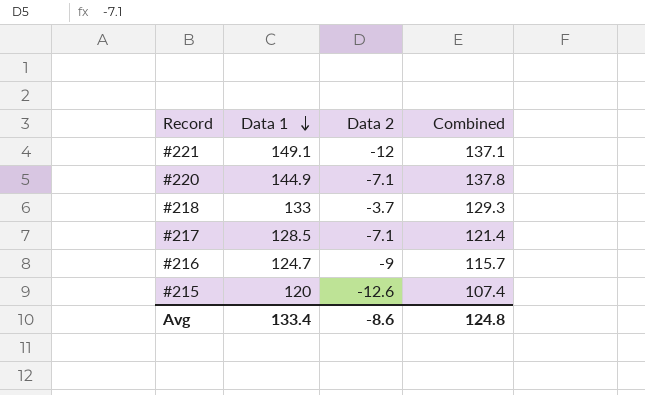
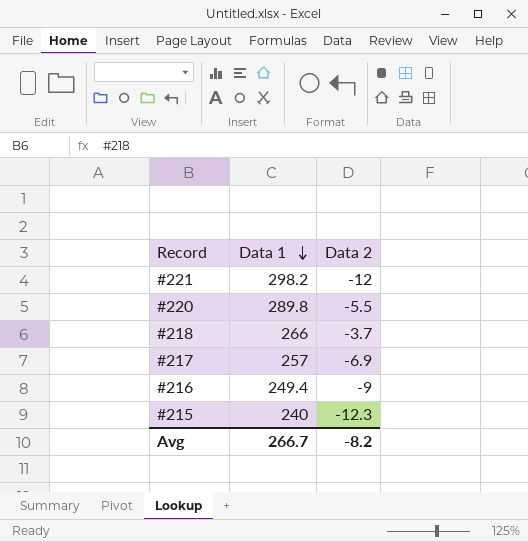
column Combined | formula: [Data 1] + [Data 2] -> none
#221 | Data 1: 149.1 -> 298.2
#220 | Data 1: 144.9 -> 289.8
#220 | Data 2: -7.1 -> -5.5
#218 | Data 1: 133 -> 266
#217 | Data 1: 128.5 -> 257
#217 | Data 2: -7.1 -> -6.9
#216 | Data 1: 124.7 -> 249.4
#215 | Data 1: 120 -> 240
#215 | Data 2: -12.6 -> -12.3
Avg | Data 1: 133.4 -> 266.7
Avg | Data 2: -8.6 -> -8.2

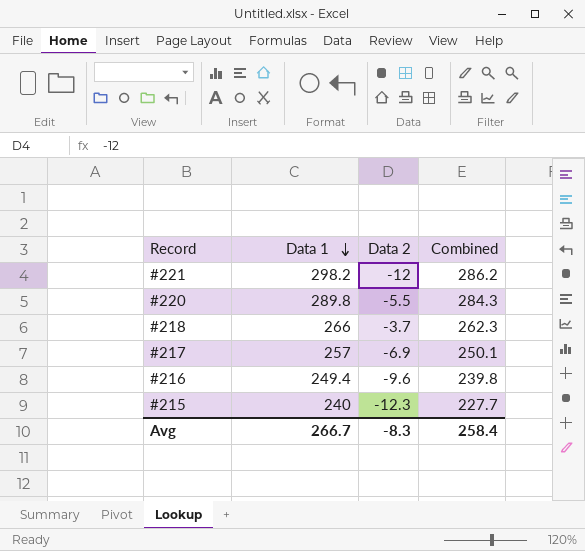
column Combined | formula: none -> [Data 1] + [Data 2]
#216 | Data 2: -9 -> -9.6
Avg | Data 2: -8.2 -> -8.3

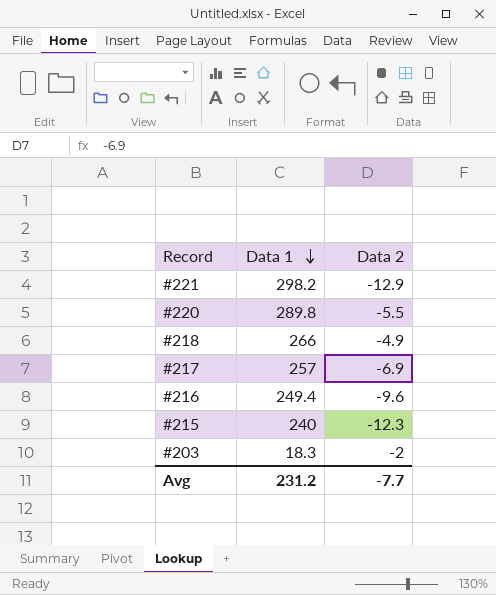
column Combined | formula: [Data 1] + [Data 2] -> none
#221 | Data 2: -12 -> -12.9
#218 | Data 2: -3.7 -> -4.9
row #203: none -> 18.3 | -2
Avg | Data 1: 266.7 -> 231.2
Avg | Data 2: -8.3 -> -7.7

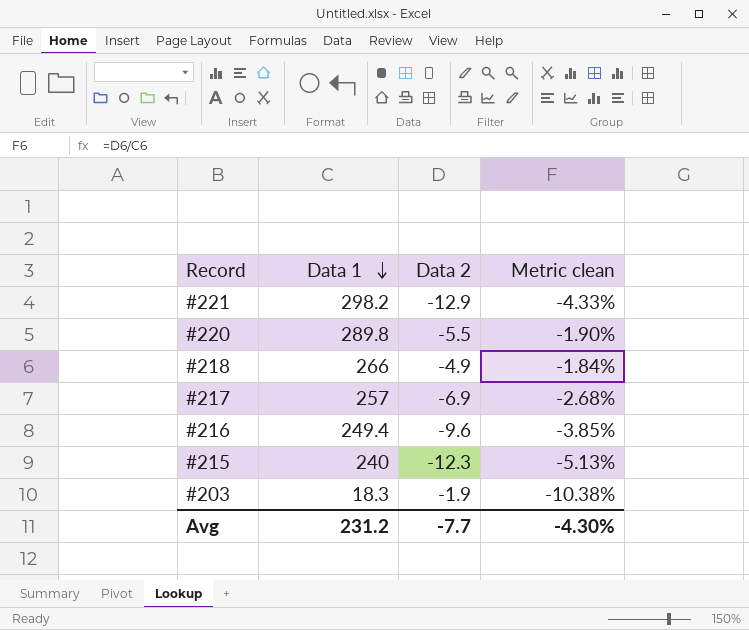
column Metric clean | formula: none -> [Data 2] / [Data 1]
#203 | Data 2: -2 -> -1.9

